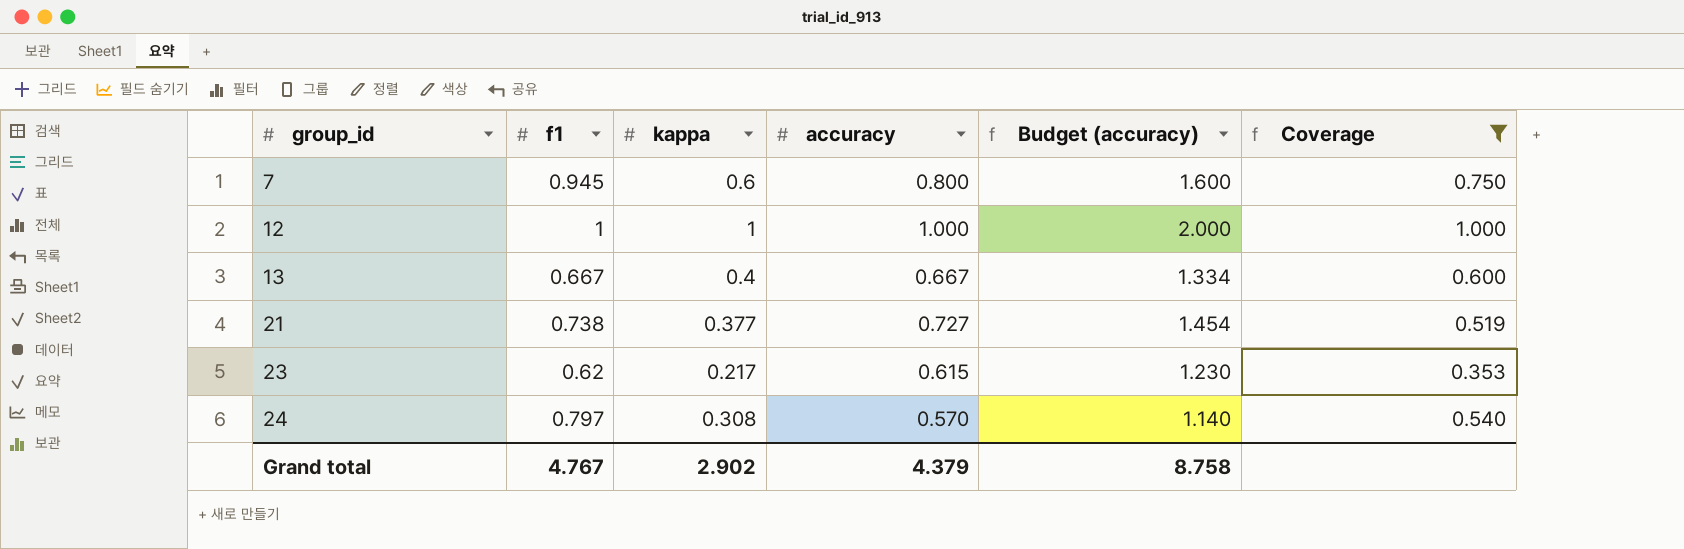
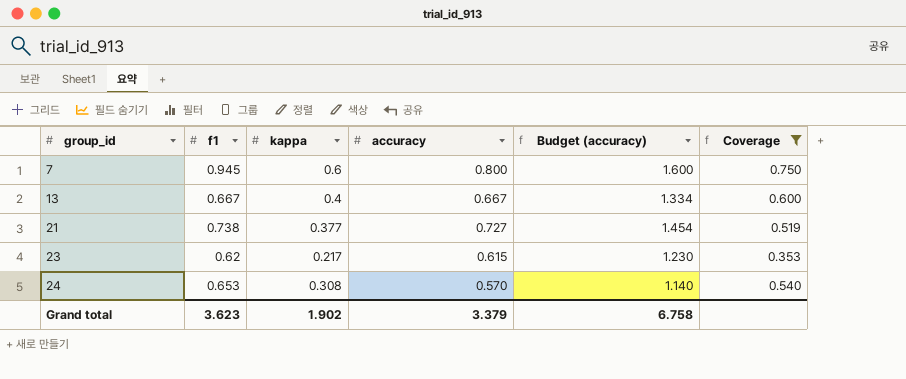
row 12: 1 | 1 | 1.000 | 2.000 | 1.000 -> none
24 | f1: 0.797 -> 0.653
Grand total | f1: 4.767 -> 3.623
Grand total | kappa: 2.902 -> 1.902
Grand total | accuracy: 4.379 -> 3.379
Grand total | Budget (accuracy): 8.758 -> 6.758

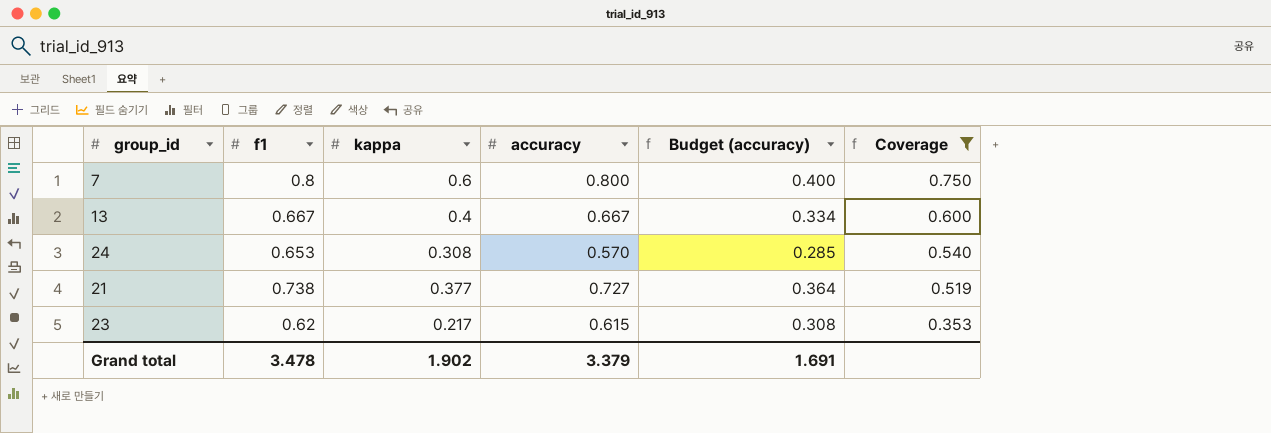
row order: group_id ascending -> Coverage descending
column Budget (accuracy) | formula: [accuracy] * 2 -> [accuracy] * 0.5
7 | f1: 0.945 -> 0.8
Grand total | f1: 3.623 -> 3.478
Grand total | Budget (accuracy): 6.758 -> 1.691

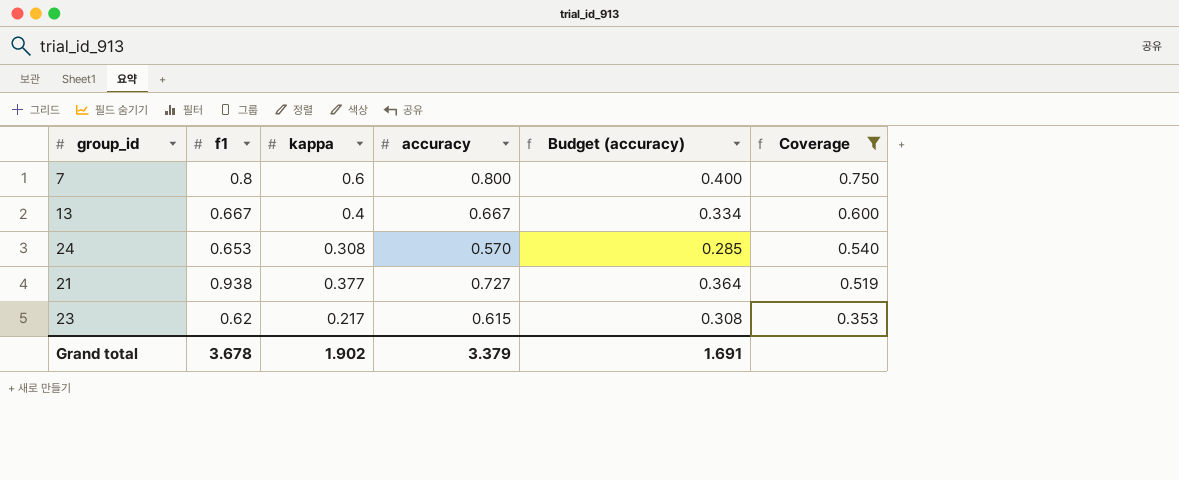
21 | f1: 0.738 -> 0.938
Grand total | f1: 3.478 -> 3.678

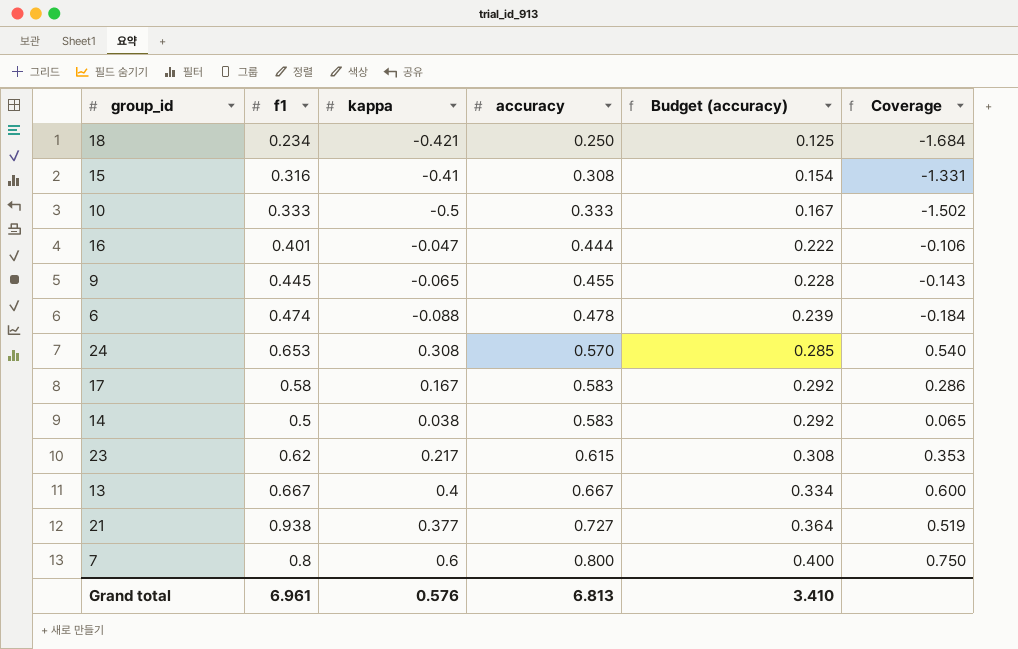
filter: Coverage >= 0.353 -> none
row order: Coverage descending -> accuracy ascending
Grand total | f1: 3.678 -> 6.961
Grand total | kappa: 1.902 -> 0.576
Grand total | accuracy: 3.379 -> 6.813
Grand total | Budget (accuracy): 1.691 -> 3.410

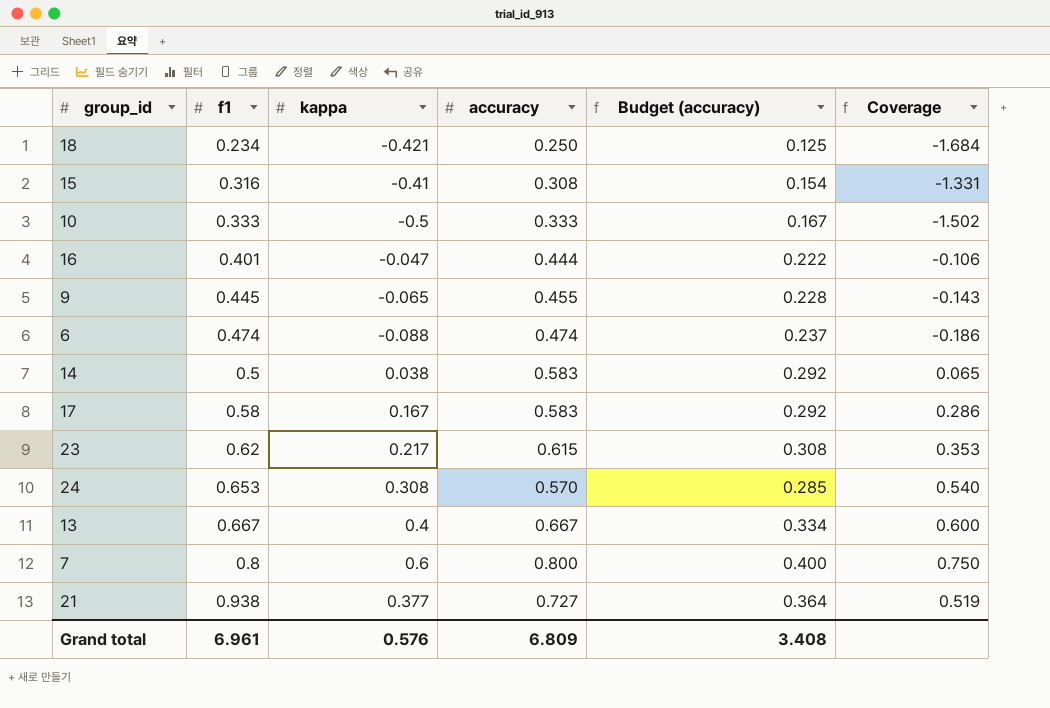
row order: accuracy ascending -> f1 ascending
6 | accuracy: 0.478 -> 0.474
6 | Budget (accuracy): 0.239 -> 0.237
6 | Coverage: -0.184 -> -0.186
Grand total | accuracy: 6.813 -> 6.809
Grand total | Budget (accuracy): 3.410 -> 3.408

